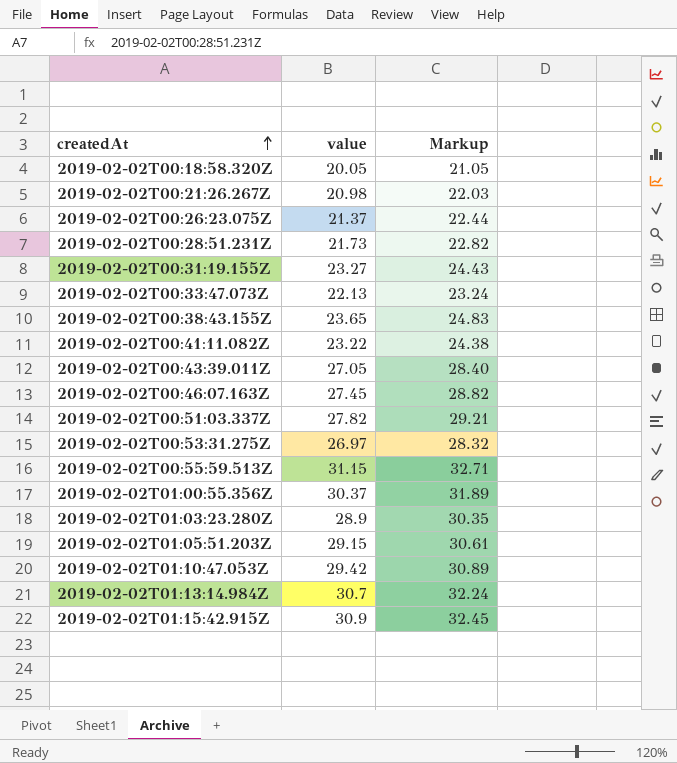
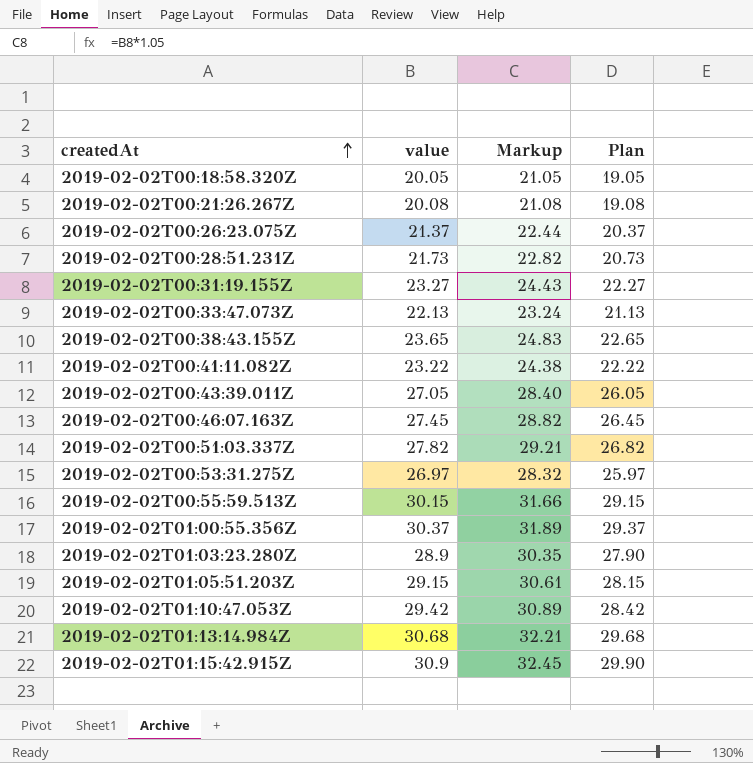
column Plan | formula: none -> [value] - 1
2019-02-02T00:21:26.267Z | value: 20.98 -> 20.08
2019-02-02T00:21:26.267Z | Markup: 22.03 -> 21.08
2019-02-02T00:55:59.513Z | value: 31.15 -> 30.15
2019-02-02T00:55:59.513Z | Markup: 32.71 -> 31.66
2019-02-02T01:13:14.984Z | value: 30.7 -> 30.68
2019-02-02T01:13:14.984Z | Markup: 32.24 -> 32.21

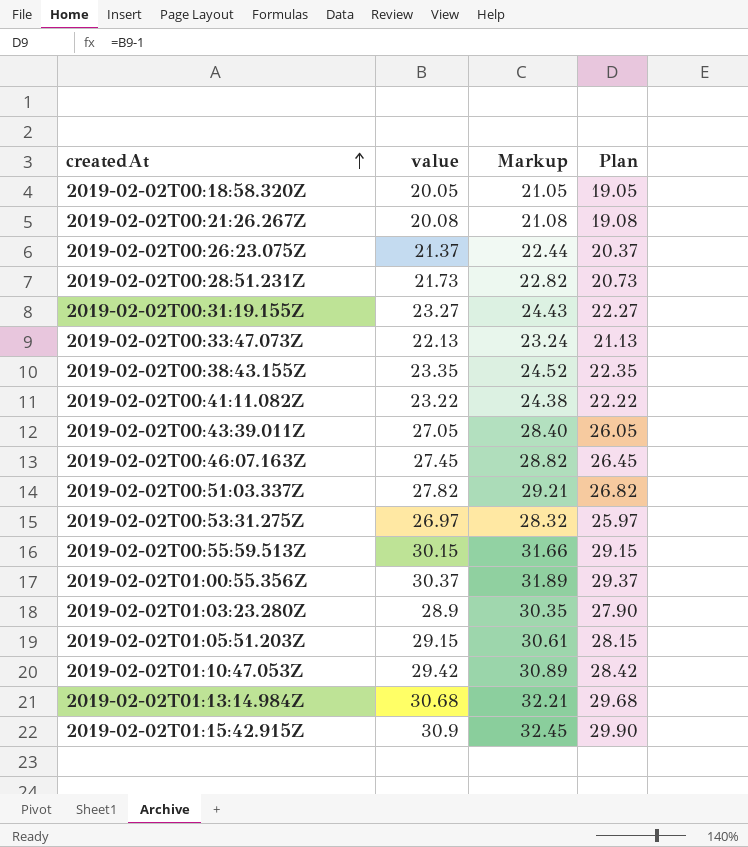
2019-02-02T00:38:43.155Z | value: 23.65 -> 23.35
2019-02-02T00:38:43.155Z | Markup: 24.83 -> 24.52
2019-02-02T00:38:43.155Z | Plan: 22.65 -> 22.35

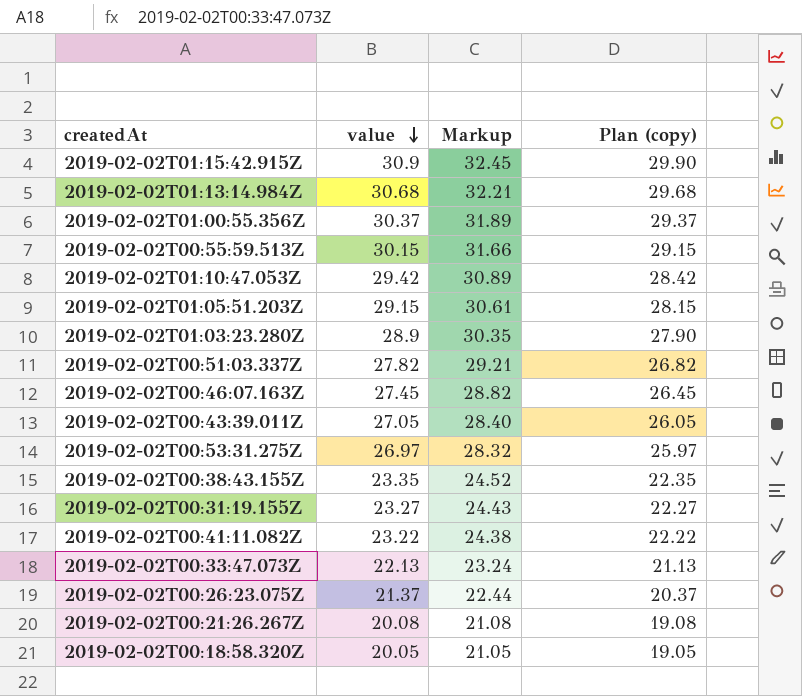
row order: createdAt ascending -> value descending
column name: Plan -> Plan (copy)
row 2019-02-02T00:28:51.231Z: 21.73 | 22.82 | 20.73 -> none

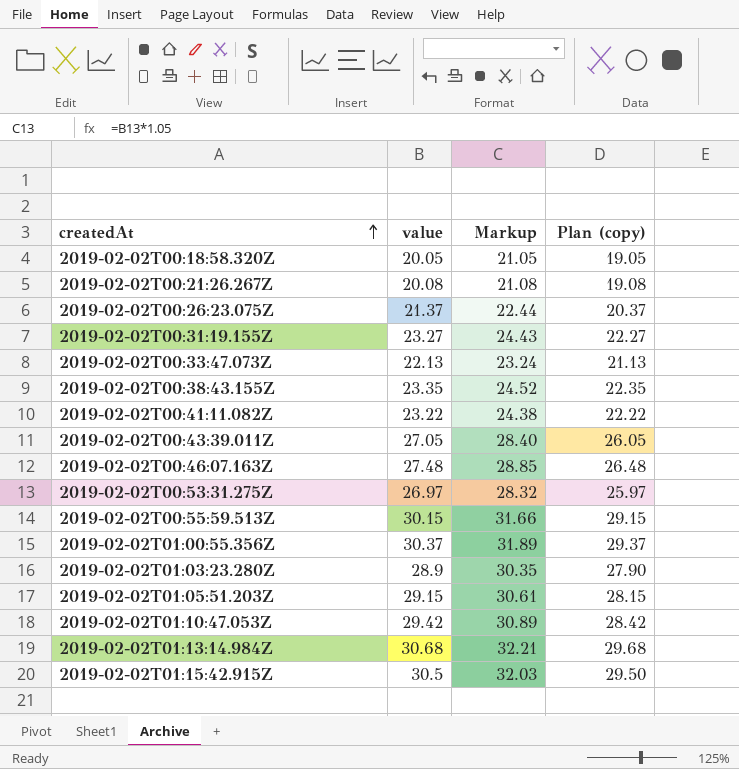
row order: value descending -> createdAt ascending
row 2019-02-02T00:51:03.337Z: 27.82 | 29.21 | 26.82 -> none
2019-02-02T00:46:07.163Z | value: 27.45 -> 27.48
2019-02-02T00:46:07.163Z | Markup: 28.82 -> 28.85
2019-02-02T00:46:07.163Z | Plan (copy): 26.45 -> 26.48
2019-02-02T01:15:42.915Z | value: 30.9 -> 30.5
2019-02-02T01:15:42.915Z | Markup: 32.45 -> 32.03
2019-02-02T01:15:42.915Z | Plan (copy): 29.90 -> 29.50

